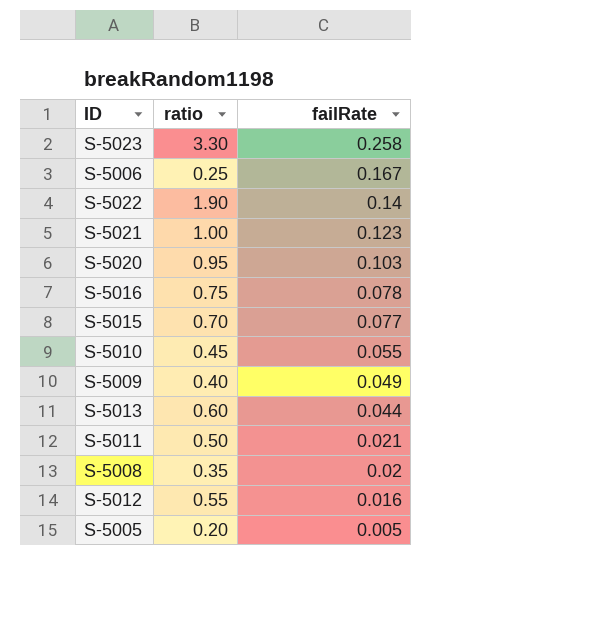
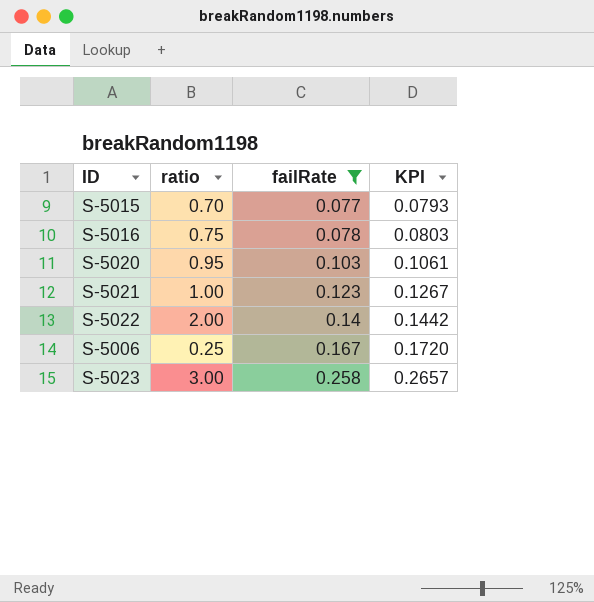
filter: none -> failRate >= 0.077
row order: failRate descending -> failRate ascending
column KPI | formula: none -> [failRate] * 1.03
S-5022 | ratio: 1.90 -> 2.00
S-5023 | ratio: 3.30 -> 3.00

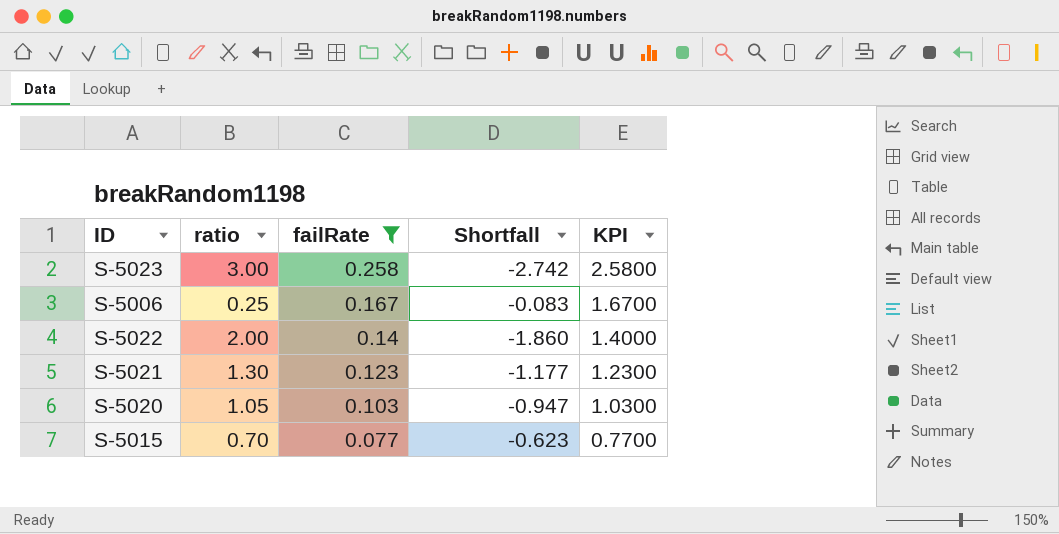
row order: failRate ascending -> failRate descending
column Shortfall | formula: none -> [failRate] - [ratio]
column KPI | formula: [failRate] * 1.03 -> [failRate] * 10
row S-5016: 0.75 | 0.078 | 0.0803 -> none
S-5021 | ratio: 1.00 -> 1.30
S-5020 | ratio: 0.95 -> 1.05

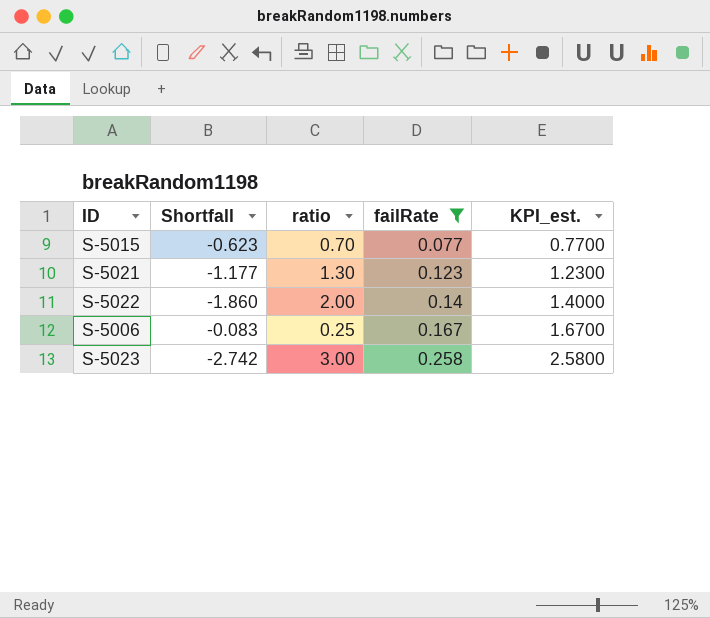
row order: failRate descending -> failRate ascending
column Shortfall | position: 4 -> 2
column name: KPI -> KPI_est.
row S-5020: 1.05 | 0.103 | -0.947 | 1.0300 -> none

